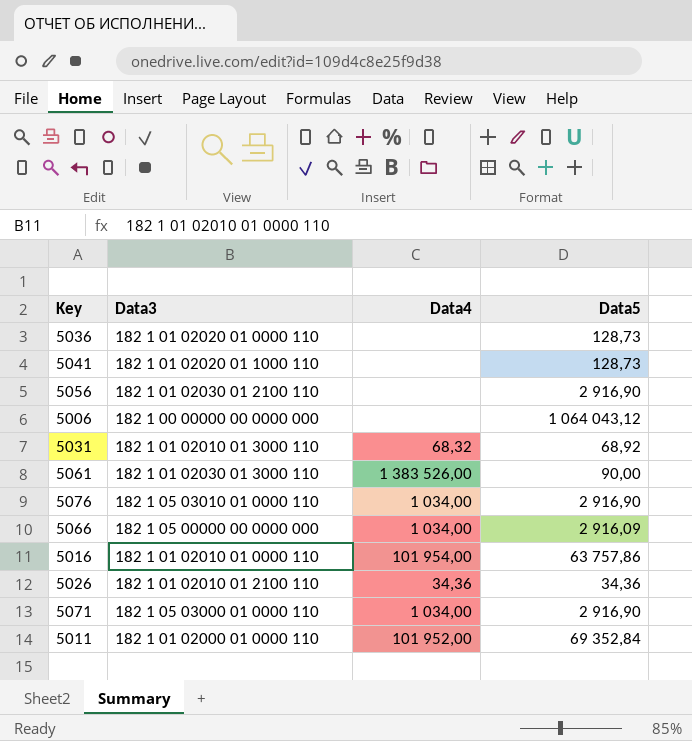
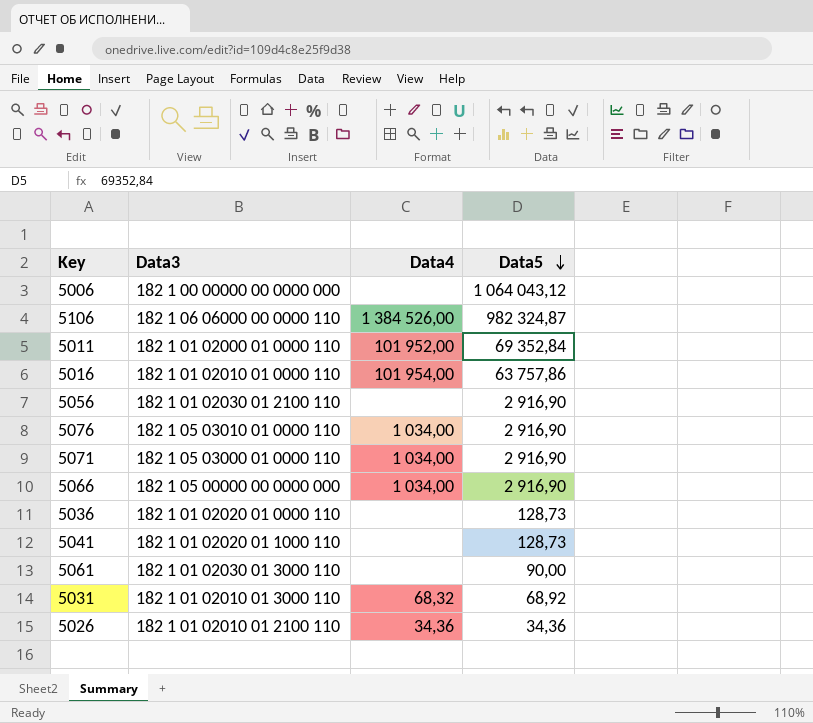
row order: none -> Data5 descending
row 5106: none -> 182 1 06 06000 00 0000 110 | 1 384 526,00 | 982 324,87
5066 | Data5: 2 916,09 -> 2 916,90
5061 | Data4: 1 383 526,00 -> none

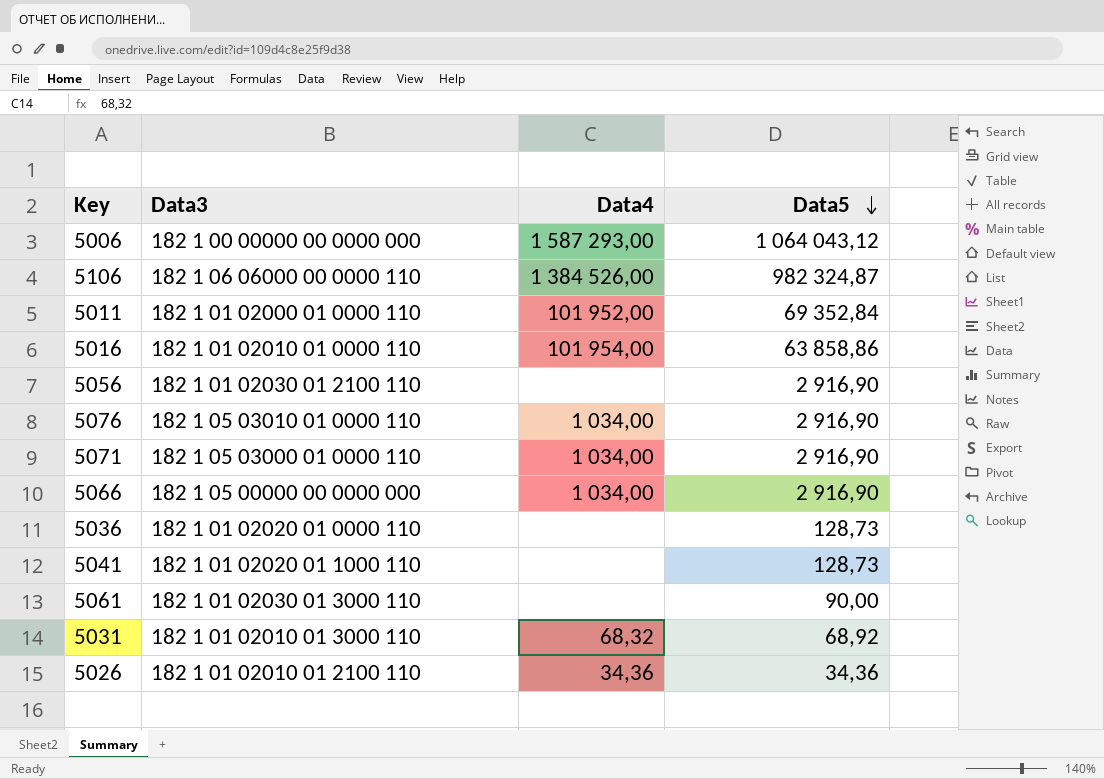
5006 | Data4: none -> 1 587 293,00
5016 | Data5: 63 757,86 -> 63 858,86

